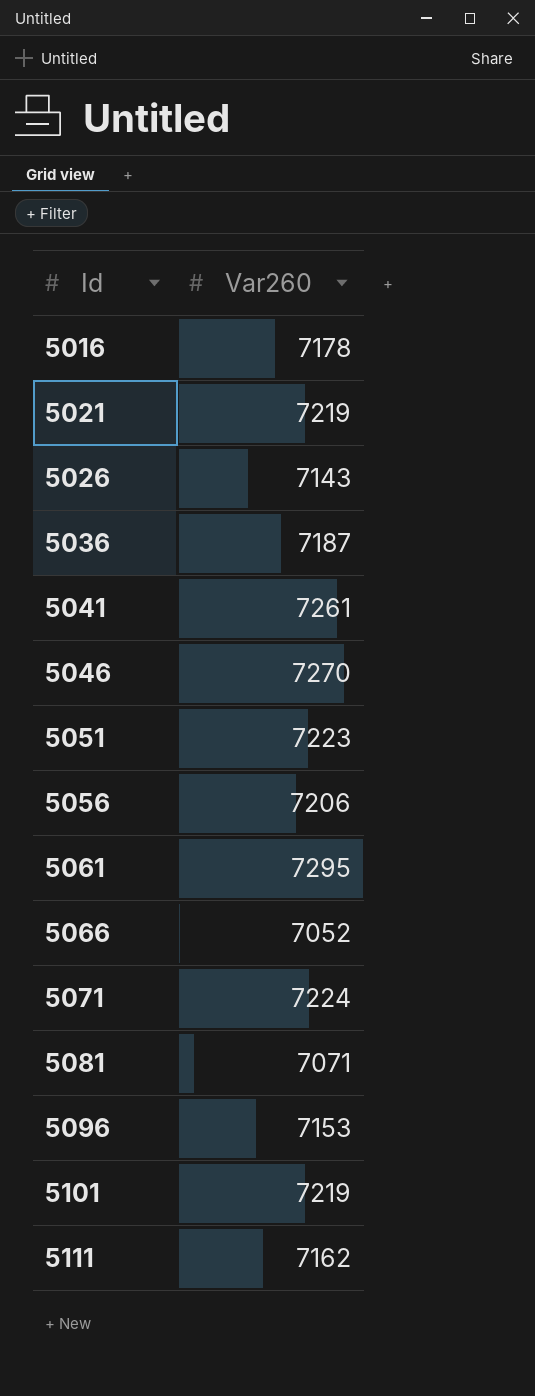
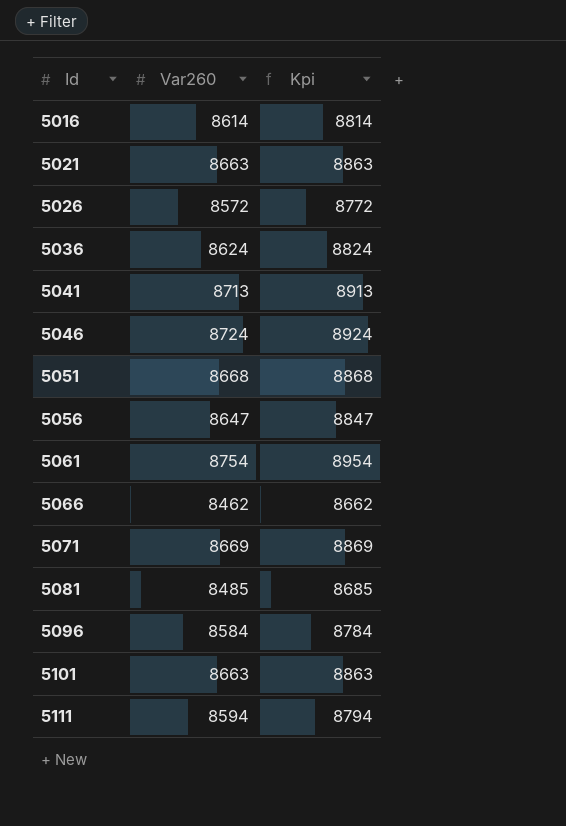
column Kpi | formula: none -> [Var260] + 200
5016 | Var260: 7178 -> 8614
5021 | Var260: 7219 -> 8663
5026 | Var260: 7143 -> 8572
5036 | Var260: 7187 -> 8624
5041 | Var260: 7261 -> 8713
5046 | Var260: 7270 -> 8724
5051 | Var260: 7223 -> 8668
5056 | Var260: 7206 -> 8647
5061 | Var260: 7295 -> 8754
5066 | Var260: 7052 -> 8462
5071 | Var260: 7224 -> 8669
5081 | Var260: 7071 -> 8485
5096 | Var260: 7153 -> 8584
5101 | Var260: 7219 -> 8663
5111 | Var260: 7162 -> 8594

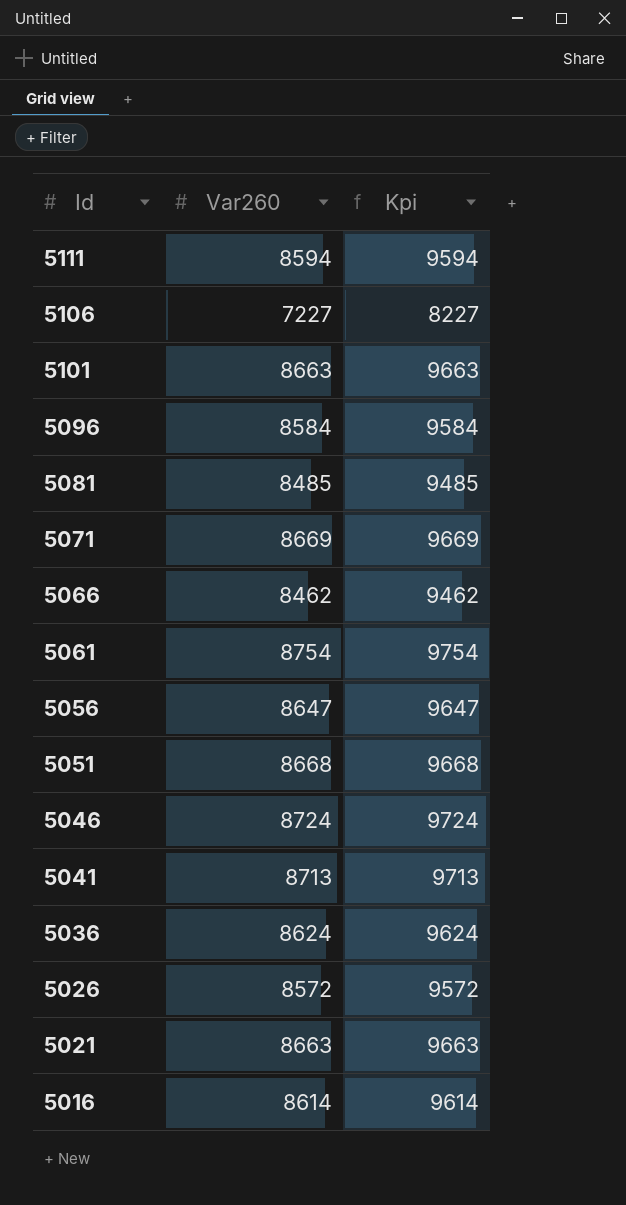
row order: Id ascending -> Id descending
column Kpi | formula: [Var260] + 200 -> [Var260] + 1000
row 5106: none -> 7227 | 8227

